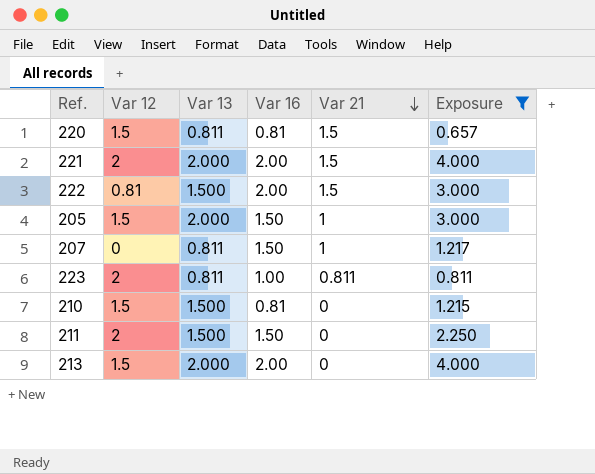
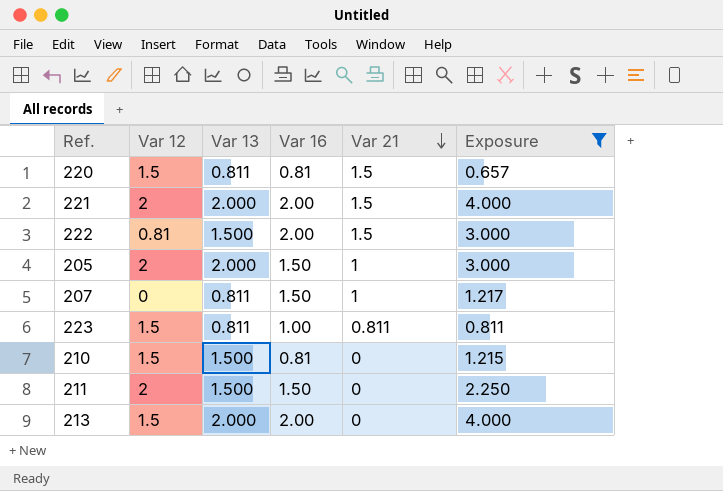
205 | Var 12: 1.5 -> 2
223 | Var 12: 2 -> 1.5

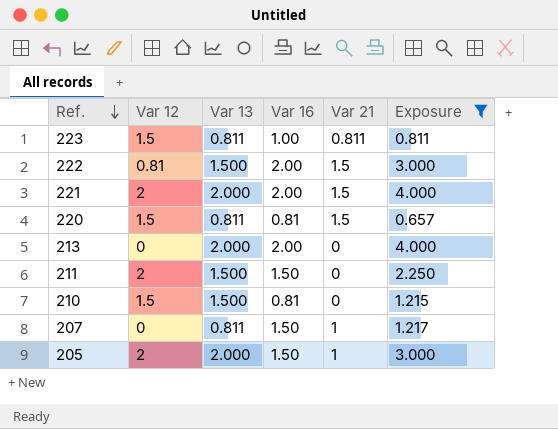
row order: Var 21 descending -> Ref. descending
213 | Var 12: 1.5 -> 0

